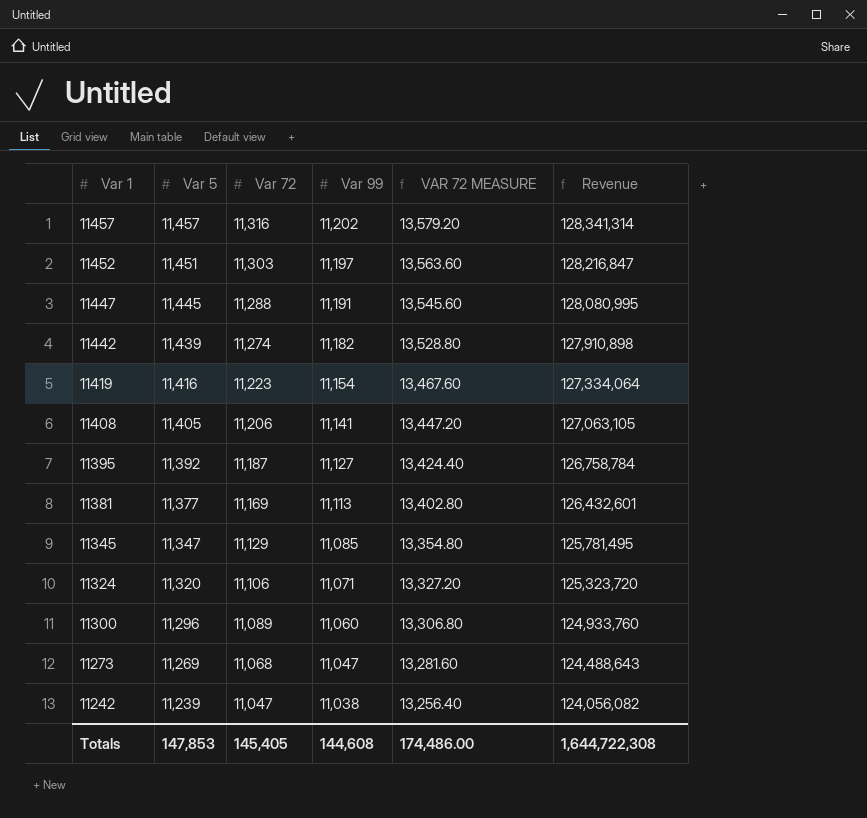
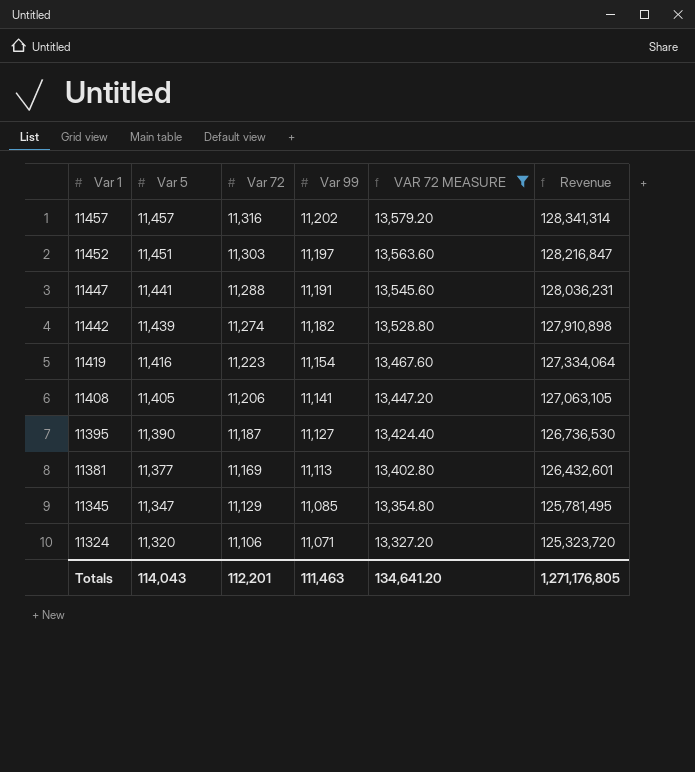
filter: none -> VAR 72 MEASURE >= 13,327.20
11447 | Var 5: 11,445 -> 11,441
11447 | Revenue: 128,080,995 -> 128,036,231
11395 | Var 5: 11,392 -> 11,390
11395 | Revenue: 126,758,784 -> 126,736,530
Totals | Var 5: 147,853 -> 114,043
Totals | Var 72: 145,405 -> 112,201
Totals | Var 99: 144,608 -> 111,463
Totals | VAR 72 MEASURE: 174,486.00 -> 134,641.20
Totals | Revenue: 1,644,722,308 -> 1,271,176,805

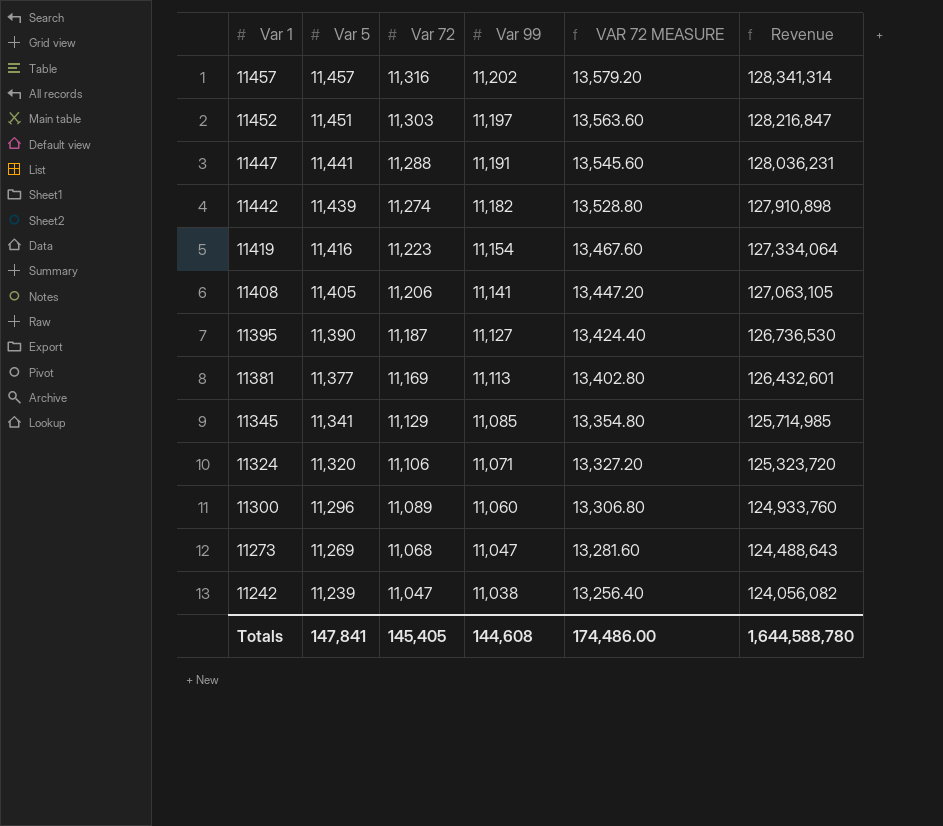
filter: VAR 72 MEASURE >= 13,327.20 -> none
11345 | Var 5: 11,347 -> 11,341
11345 | Revenue: 125,781,495 -> 125,714,985
Totals | Var 5: 114,043 -> 147,841
Totals | Var 72: 112,201 -> 145,405
Totals | Var 99: 111,463 -> 144,608
Totals | VAR 72 MEASURE: 134,641.20 -> 174,486.00
Totals | Revenue: 1,271,176,805 -> 1,644,588,780

